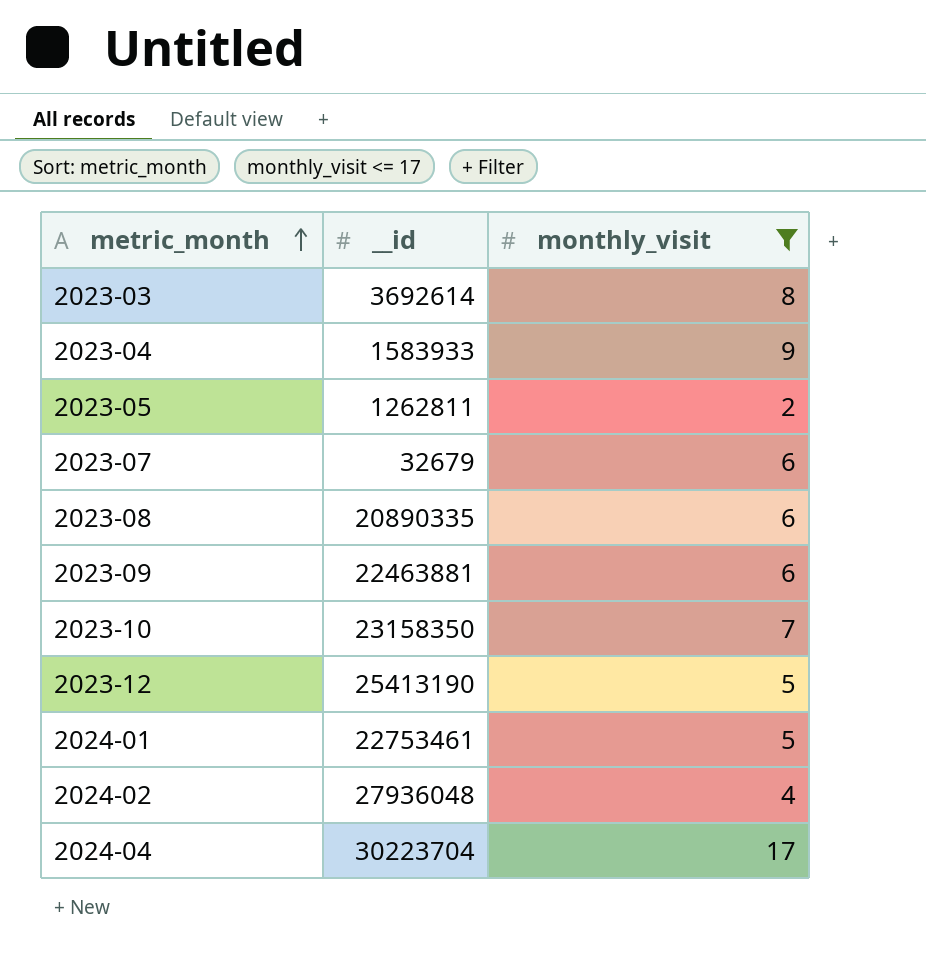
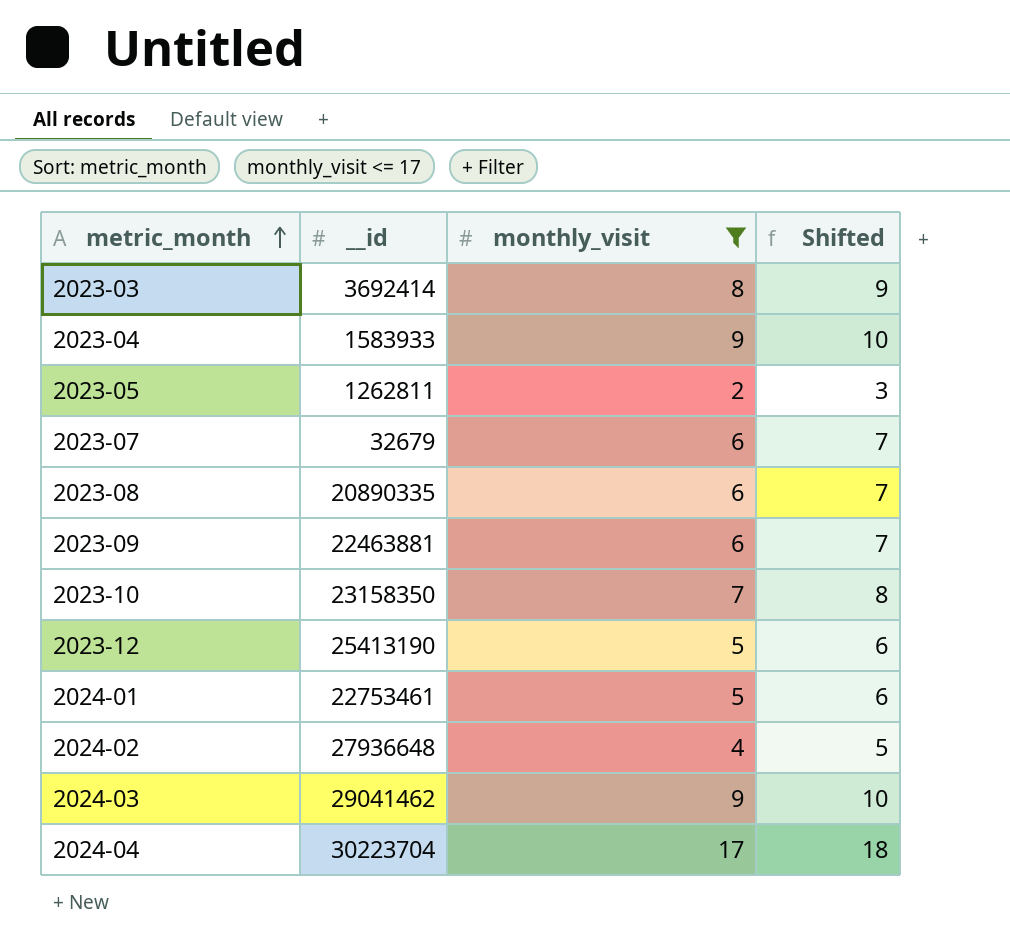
column Shifted | formula: none -> [monthly_visit] + 1
2023-03 | __id: 3692614 -> 3692414
2024-02 | __id: 27936048 -> 27936648
row 2024-03: none -> 29041462 | 9 | 10

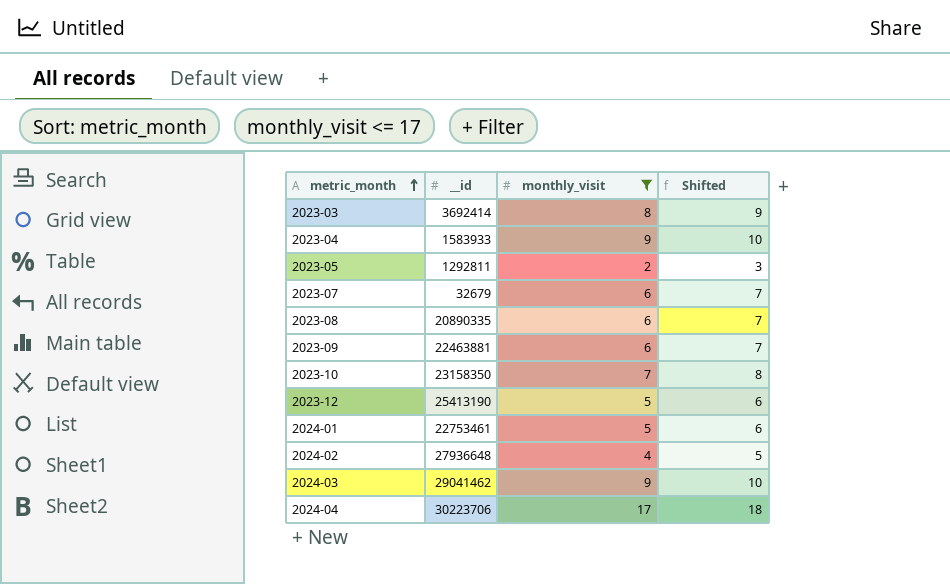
2023-05 | __id: 1262811 -> 1292811
2024-04 | __id: 30223704 -> 30223706

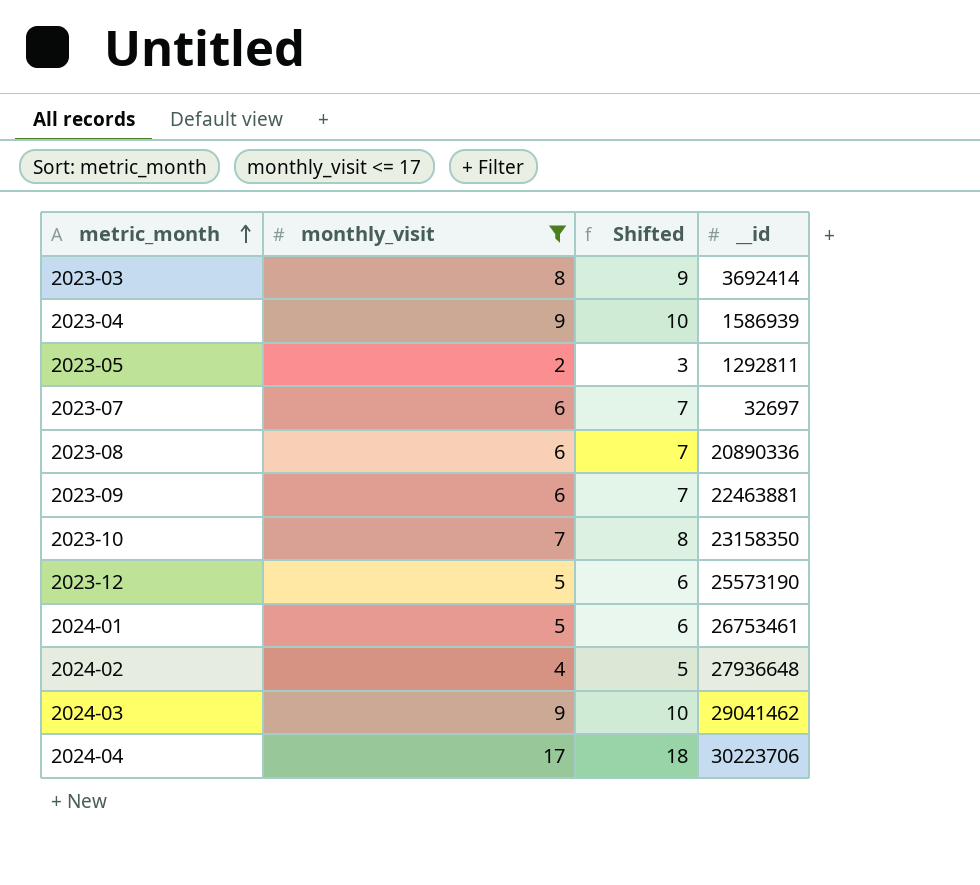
column __id | position: 2 -> 4
2023-04 | __id: 1583933 -> 1586939
2023-07 | __id: 32679 -> 32697
2023-08 | __id: 20890335 -> 20890336
2023-12 | __id: 25413190 -> 25573190
2024-01 | __id: 22753461 -> 26753461

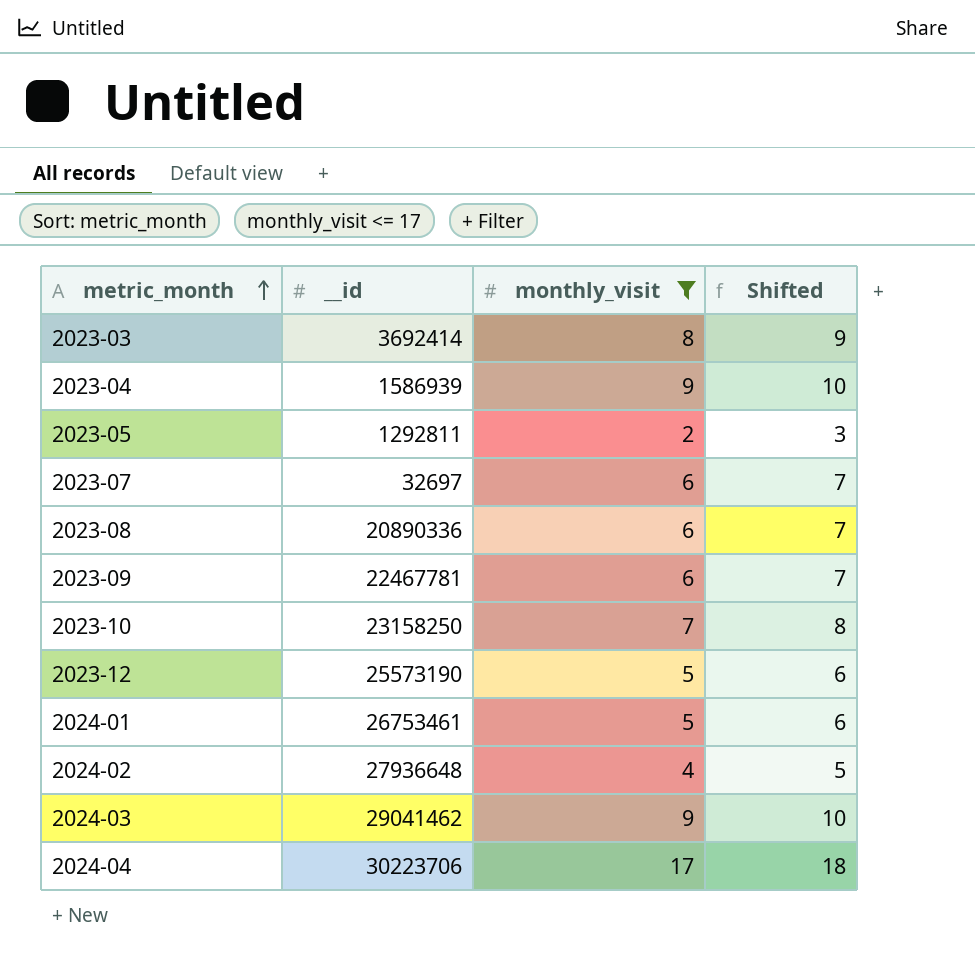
column __id | position: 4 -> 2
2023-09 | __id: 22463881 -> 22467781
2023-10 | __id: 23158350 -> 23158250

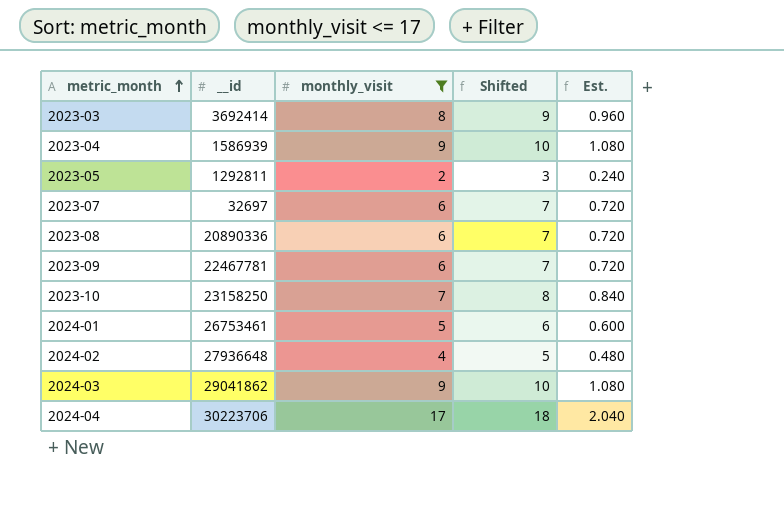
column Est. | formula: none -> [monthly_visit] * 0.12
row 2023-12: 25573190 | 5 | 6 -> none
2024-03 | __id: 29041462 -> 29041862

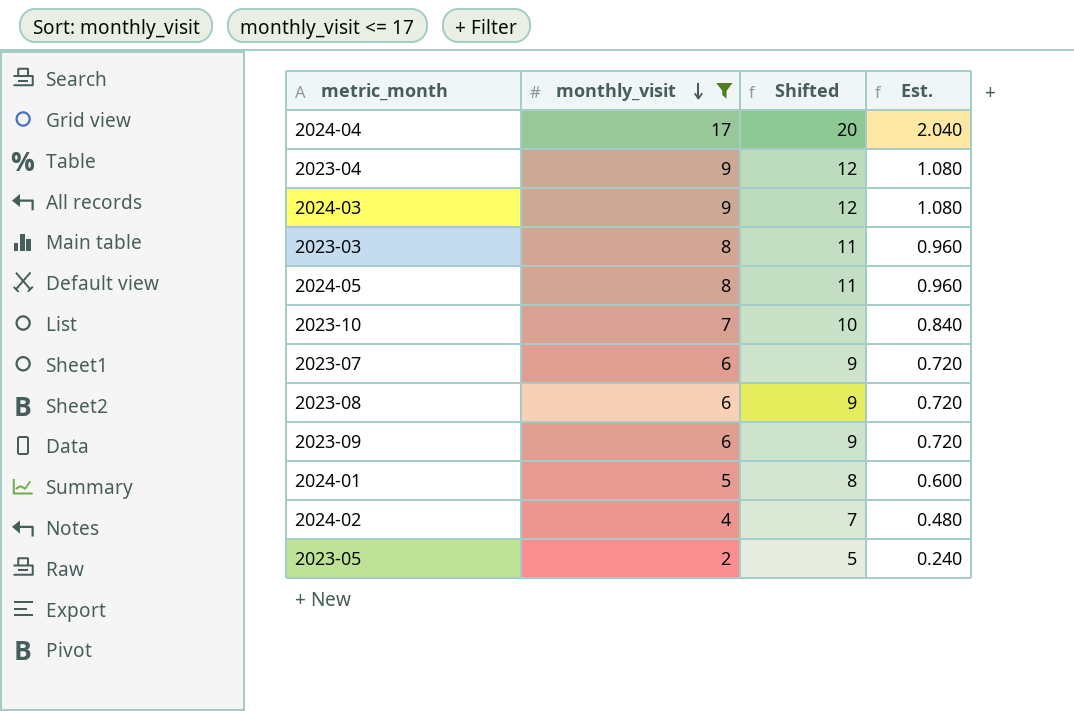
row order: metric_month ascending -> monthly_visit descending
column __id | position: 2 -> none
column Shifted | formula: [monthly_visit] + 1 -> [monthly_visit] + 3
row 2024-05: none -> 8 | 11 | 0.960

